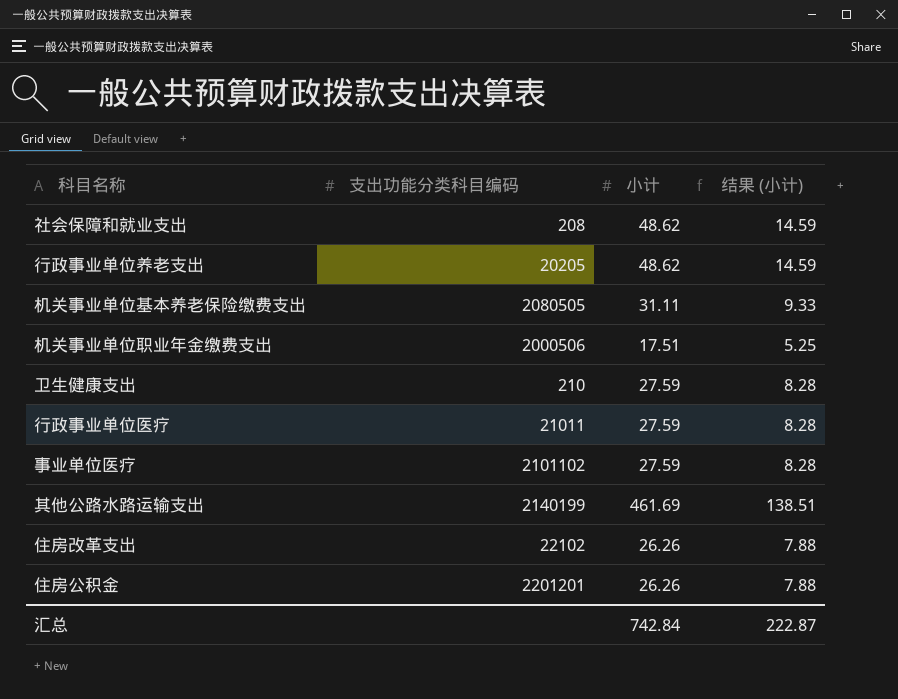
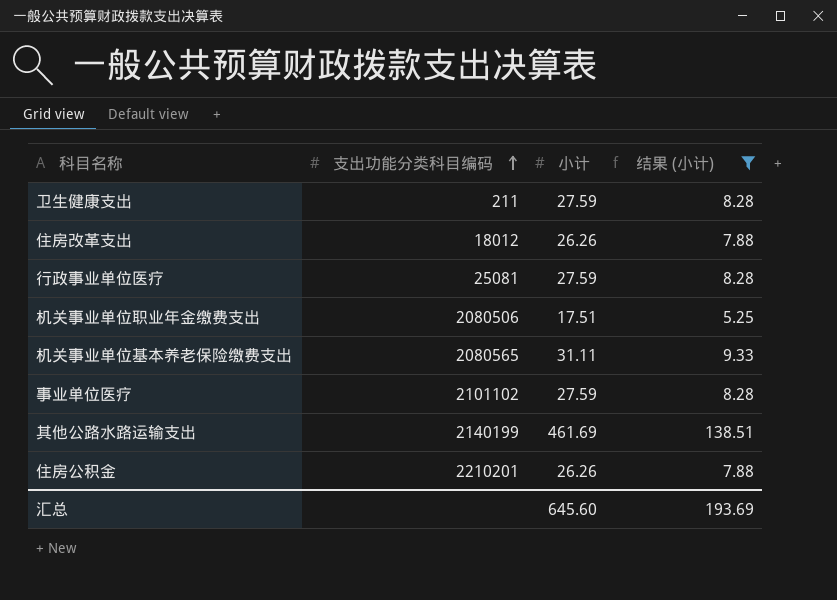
filter: none -> 结果 (小计) != 14.59
row order: none -> 支出功能分类科目编码 ascending
卫生健康支出 | 支出功能分类科目编码: 210 -> 211
住房改革支出 | 支出功能分类科目编码: 22102 -> 18012
行政事业单位医疗 | 支出功能分类科目编码: 21011 -> 25081
机关事业单位职业年金缴费支出 | 支出功能分类科目编码: 2000506 -> 2080506
机关事业单位基本养老保险缴费支出 | 支出功能分类科目编码: 2080505 -> 2080565
住房公积金 | 支出功能分类科目编码: 2201201 -> 2210201
汇总 | 小计: 742.84 -> 645.60
汇总 | 结果 (小计): 222.87 -> 193.69

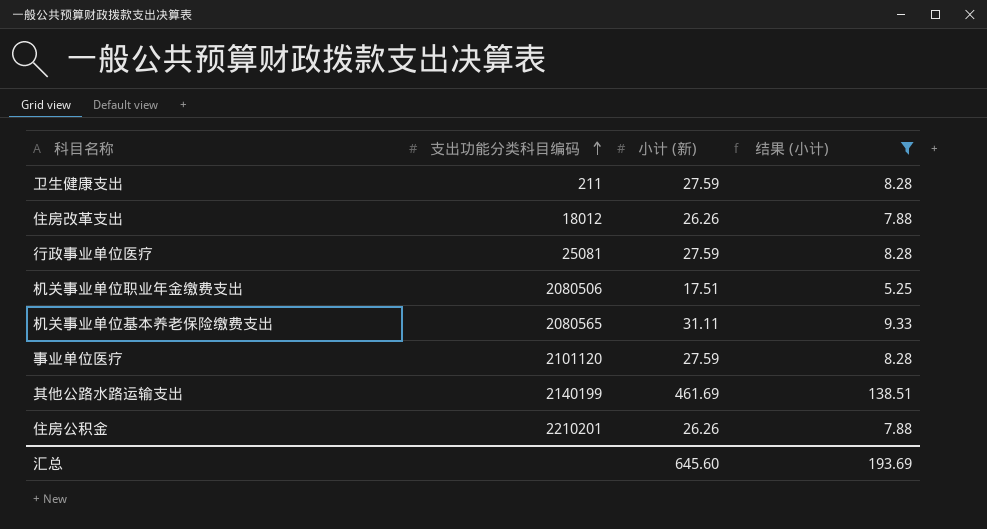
column name: 小计 -> 小计 (新)
事业单位医疗 | 支出功能分类科目编码: 2101102 -> 2101120

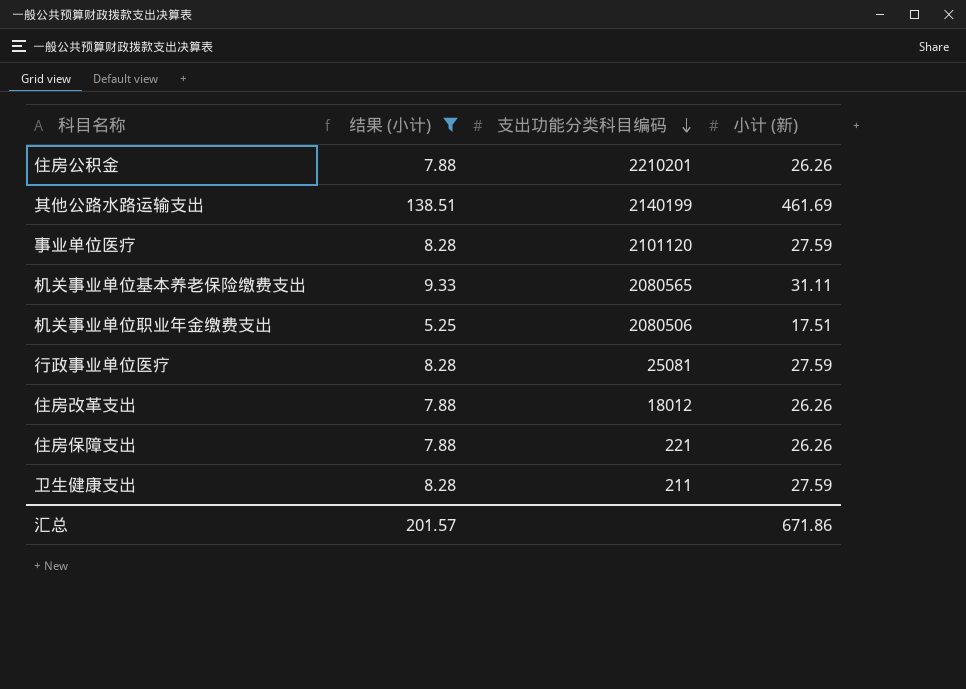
row order: 支出功能分类科目编码 ascending -> 支出功能分类科目编码 descending
column 结果 (小计) | position: 4 -> 2
row 住房保障支出: none -> 7.88 | 221 | 26.26
汇总 | 结果 (小计): 193.69 -> 201.57
汇总 | 小计 (新): 645.60 -> 671.86

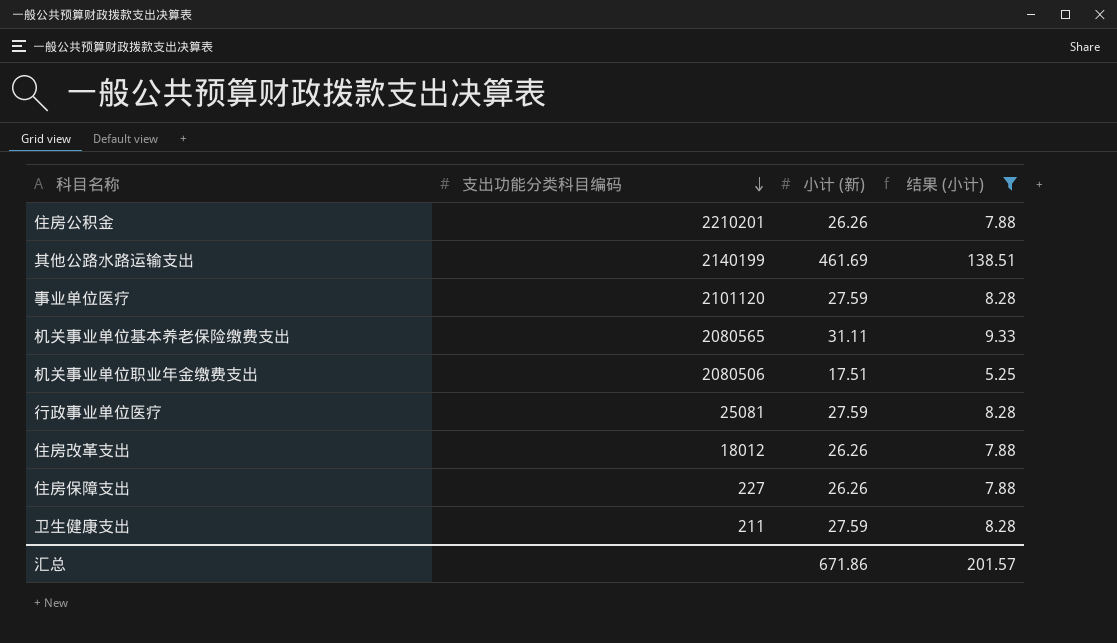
column 结果 (小计) | position: 2 -> 4
住房保障支出 | 支出功能分类科目编码: 221 -> 227

